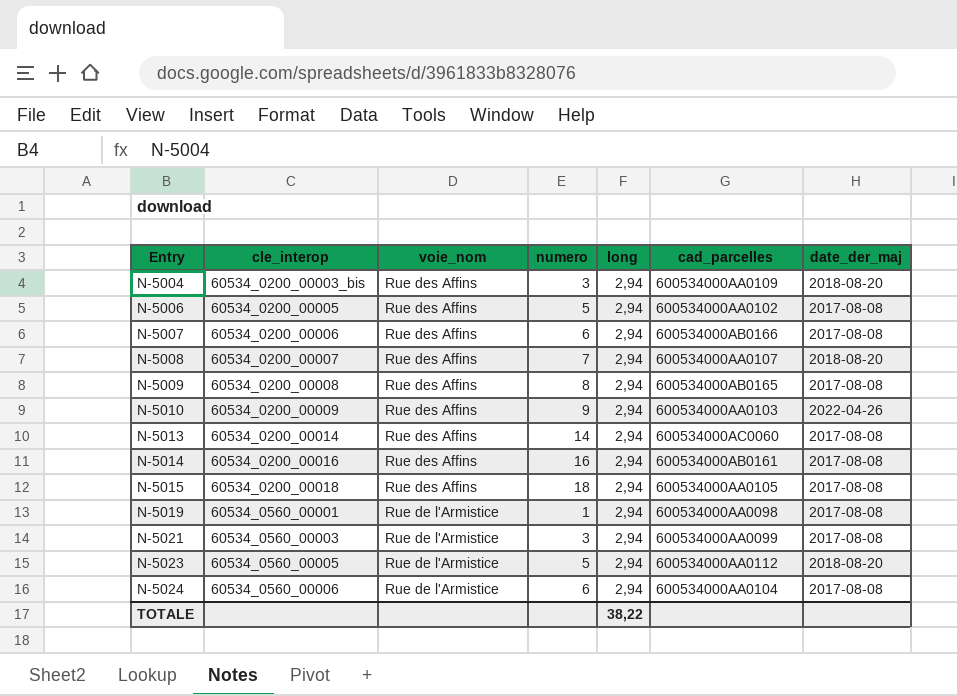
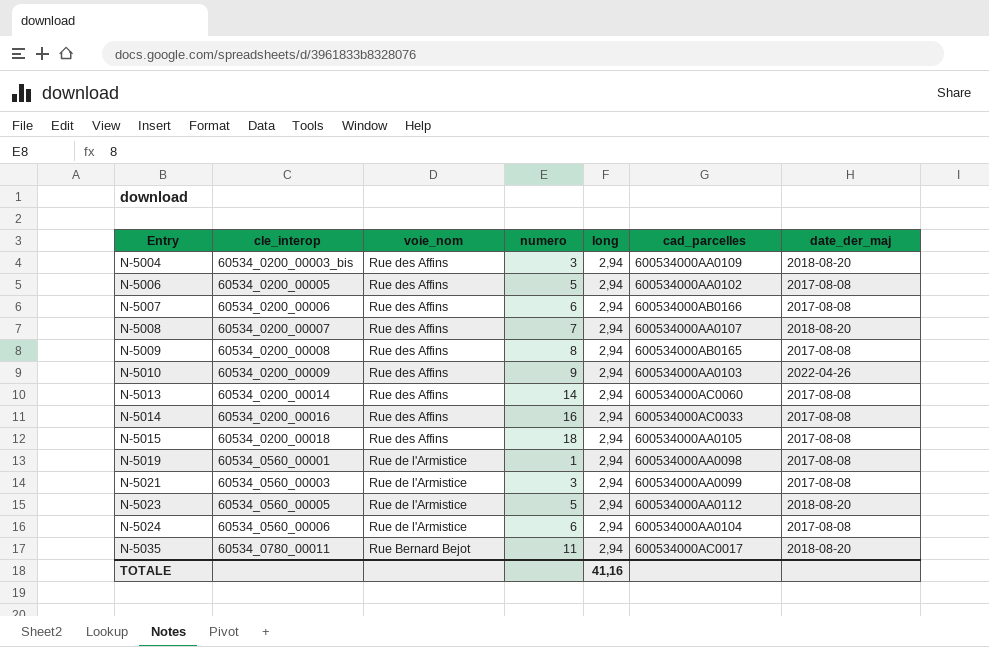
N-5014 | cad_parcelles: 600534000AB0161 -> 600534000AC0033
row N-5035: none -> 60534_0780_00011 | Rue Bernard Bejot | 11 | 2,94 | 600534000AC0017 | 2018-08-20
TOTALE | long: 38,22 -> 41,16

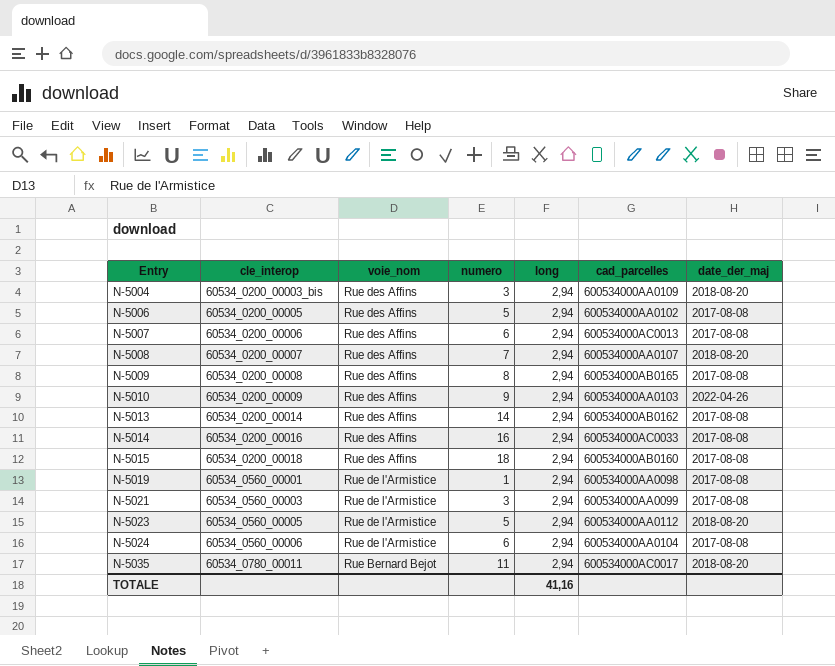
N-5007 | cad_parcelles: 600534000AB0166 -> 600534000AC0013
N-5013 | cad_parcelles: 600534000AC0060 -> 600534000AB0162
N-5015 | cad_parcelles: 600534000AA0105 -> 600534000AB0160

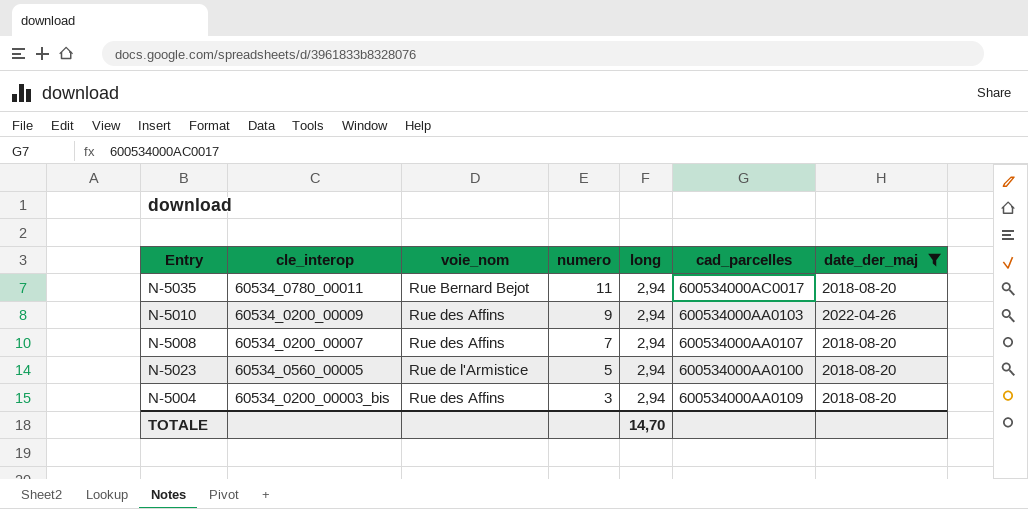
filter: none -> date_der_maj != 2017-08-08
row order: Entry ascending -> numero descending
N-5023 | cad_parcelles: 600534000AA0112 -> 600534000AA0100
TOTALE | long: 41,16 -> 14,70

